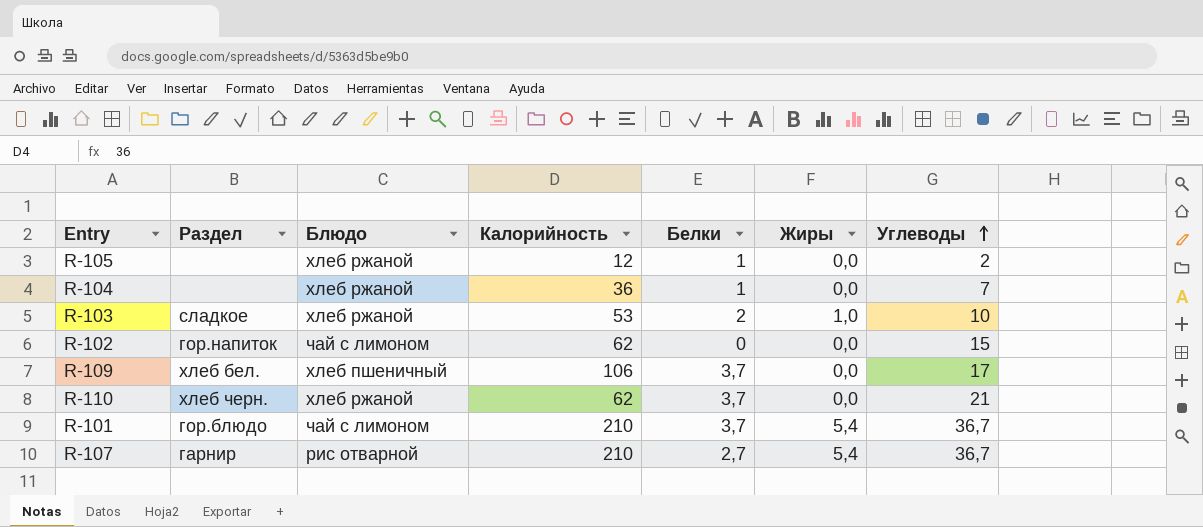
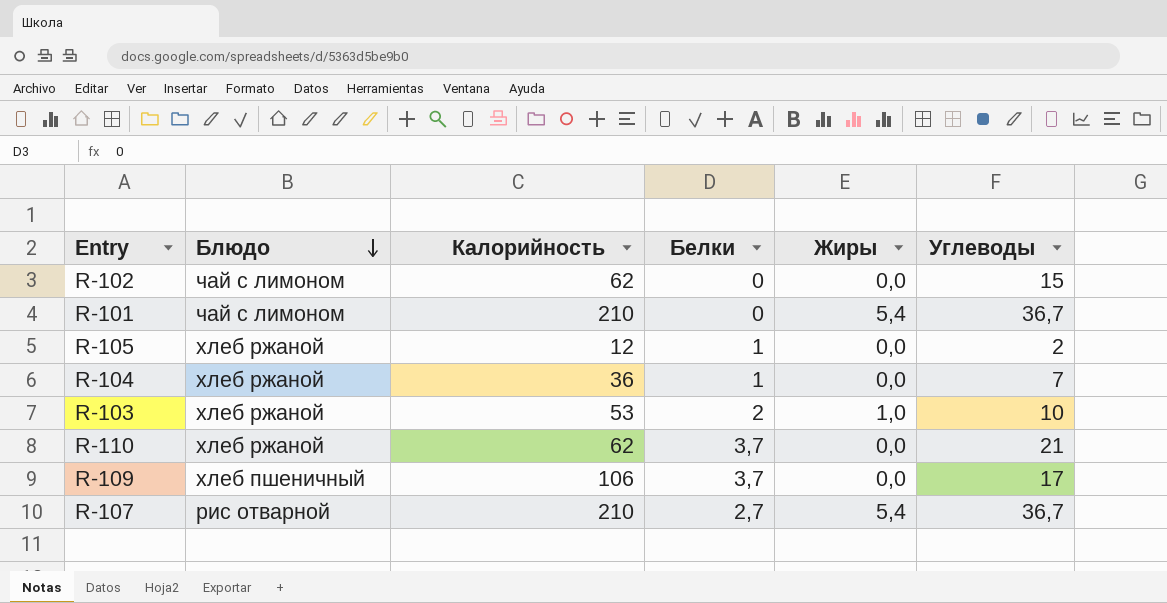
row order: Углеводы ascending -> Блюдо descending
column Раздел | position: 2 -> none
R-101 | Белки: 3,7 -> 0

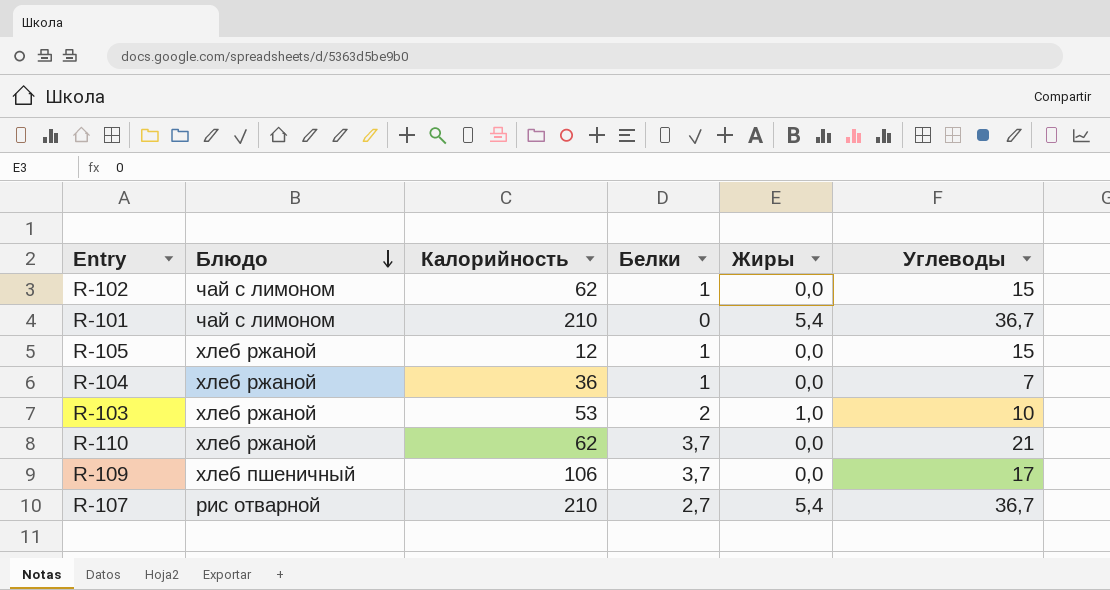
R-102 | Белки: 0 -> 1
R-105 | Углеводы: 2 -> 15

